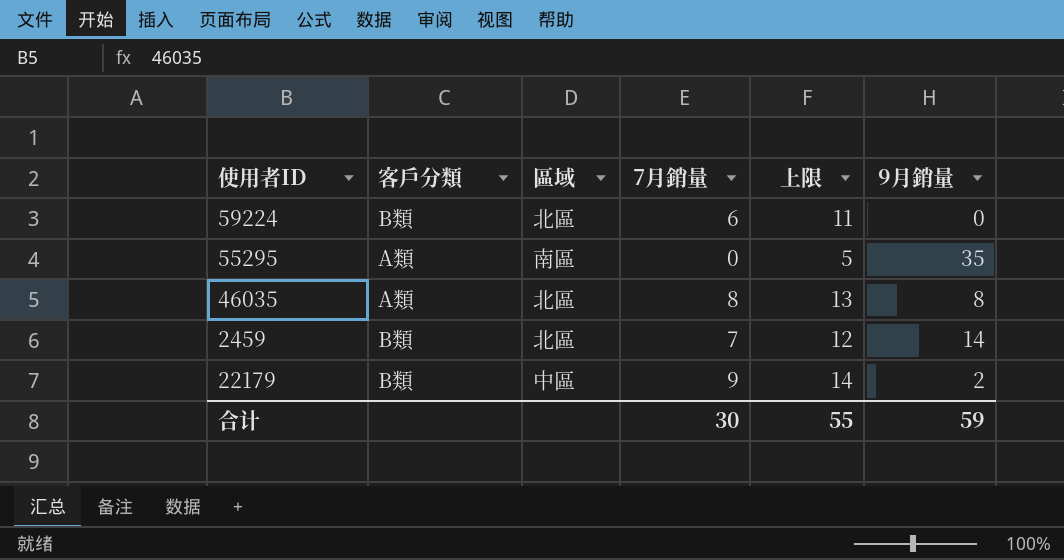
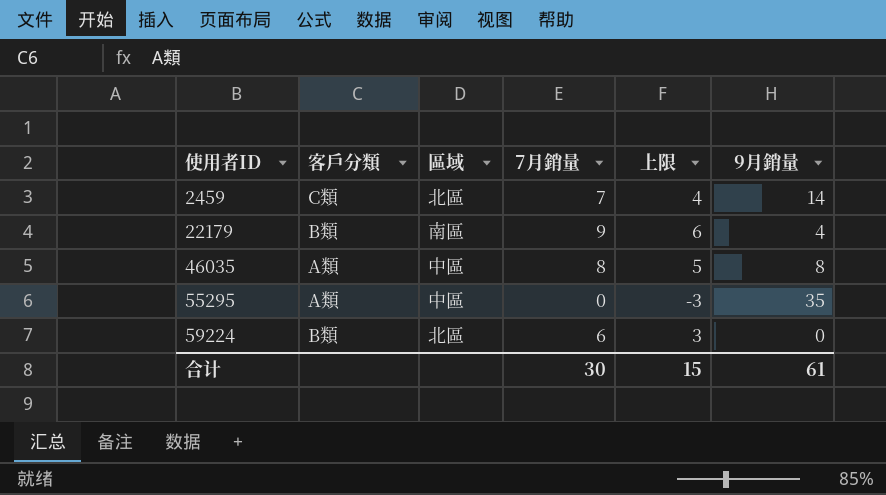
row order: none -> 使用者ID ascending
column 上限 | formula: [7月銷量] + 5 -> [7月銷量] - 3
2459 | 客戶分類: B類 -> C類
22179 | 區域: 中區 -> 南區
22179 | 9月銷量: 2 -> 4
46035 | 區域: 北區 -> 中區
55295 | 區域: 南區 -> 中區
合计 | 上限: 55 -> 15
合计 | 9月銷量: 59 -> 61

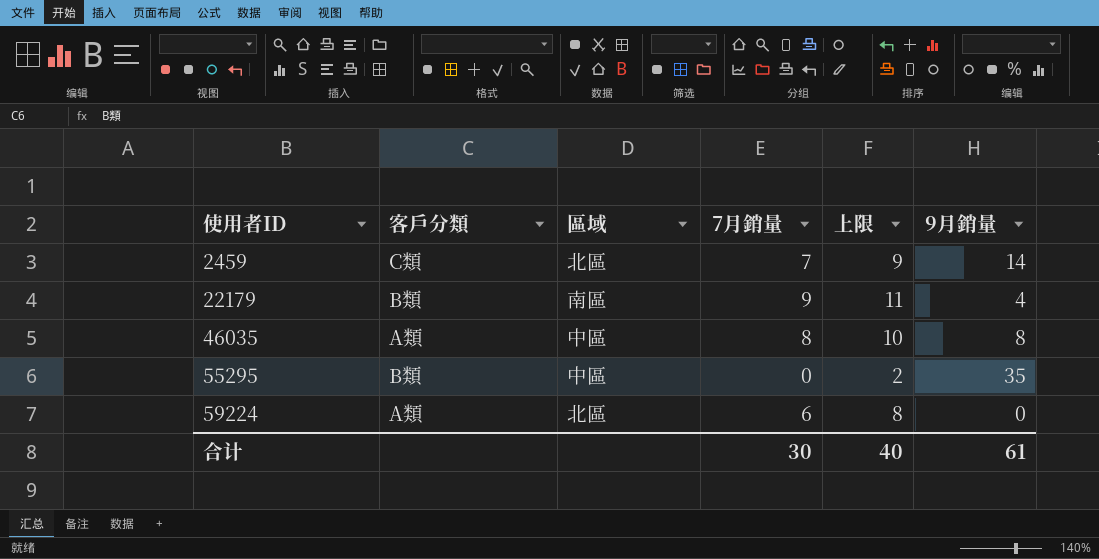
column 上限 | formula: [7月銷量] - 3 -> [7月銷量] + 2
55295 | 客戶分類: A類 -> B類
59224 | 客戶分類: B類 -> A類
合计 | 上限: 15 -> 40

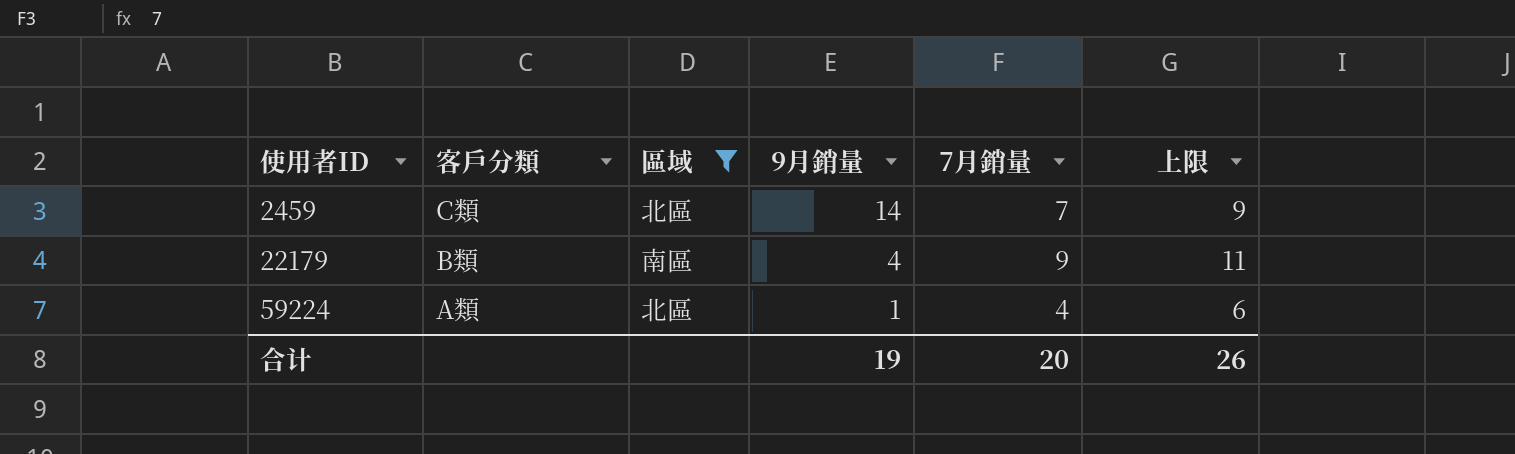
filter: none -> 區域 != 中區
column 9月銷量 | position: 6 -> 4
59224 | 9月銷量: 0 -> 1
59224 | 7月銷量: 6 -> 4
59224 | 上限: 8 -> 6
合计 | 9月銷量: 61 -> 19
合计 | 7月銷量: 30 -> 20
合计 | 上限: 40 -> 26

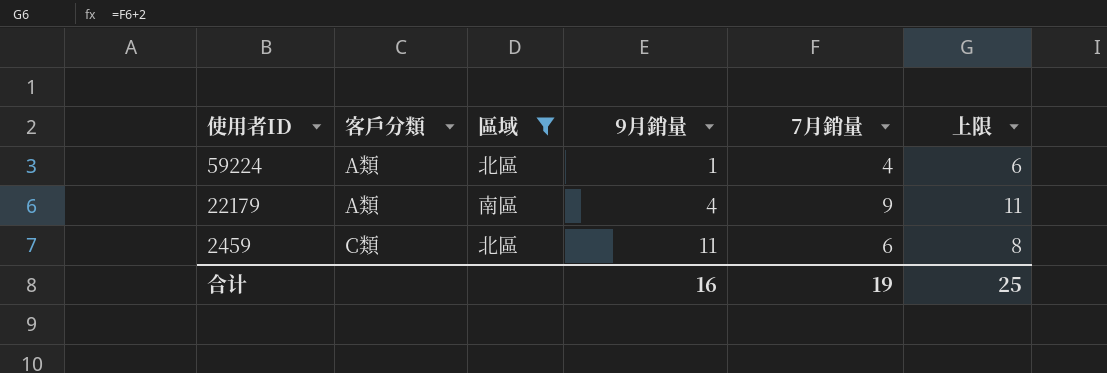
row order: 使用者ID ascending -> 使用者ID descending
22179 | 客戶分類: B類 -> A類
2459 | 9月銷量: 14 -> 11
2459 | 7月銷量: 7 -> 6
2459 | 上限: 9 -> 8
合计 | 9月銷量: 19 -> 16
合计 | 7月銷量: 20 -> 19
合计 | 上限: 26 -> 25

